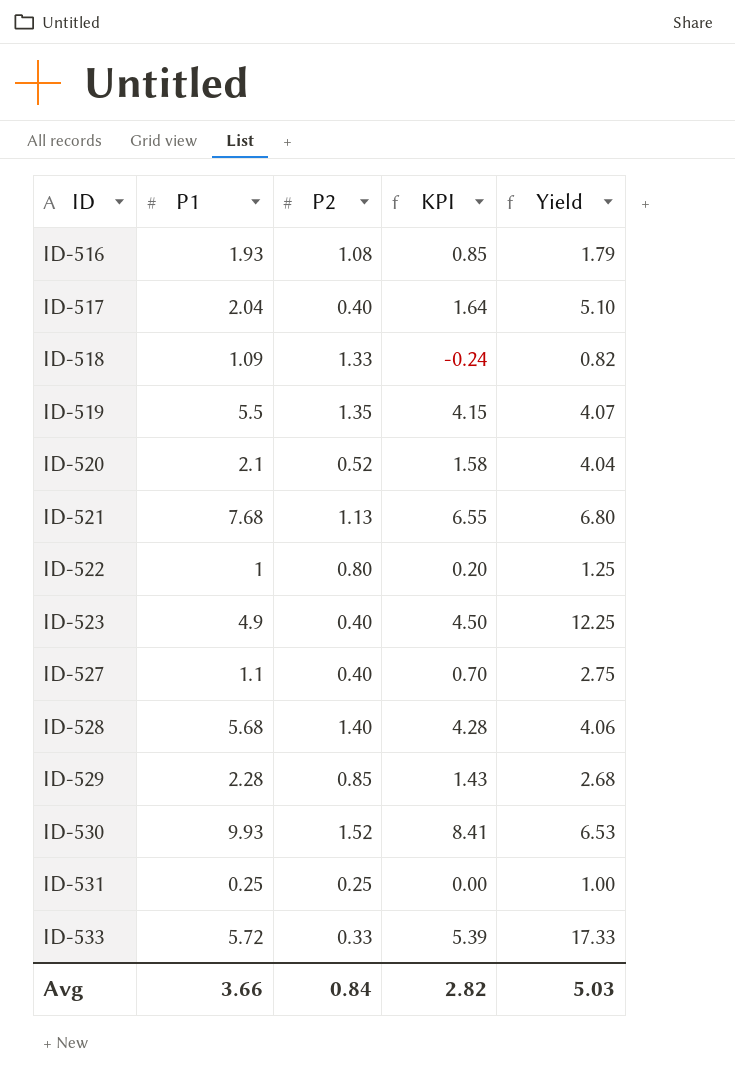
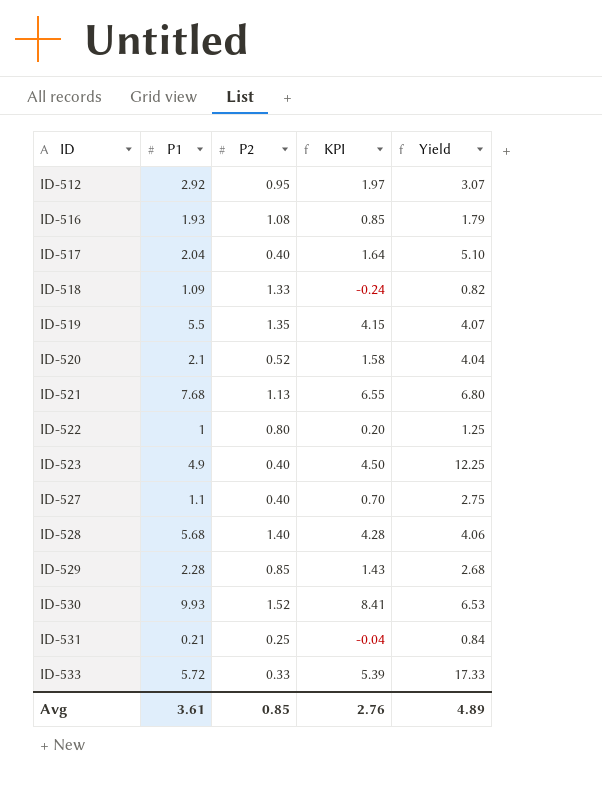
row ID-512: none -> 2.92 | 0.95 | 1.97 | 3.07
ID-531 | P1: 0.25 -> 0.21
ID-531 | KPI: 0.00 -> -0.04
ID-531 | Yield: 1.00 -> 0.84
Avg | P1: 3.66 -> 3.61
Avg | P2: 0.84 -> 0.85
Avg | KPI: 2.82 -> 2.76
Avg | Yield: 5.03 -> 4.89

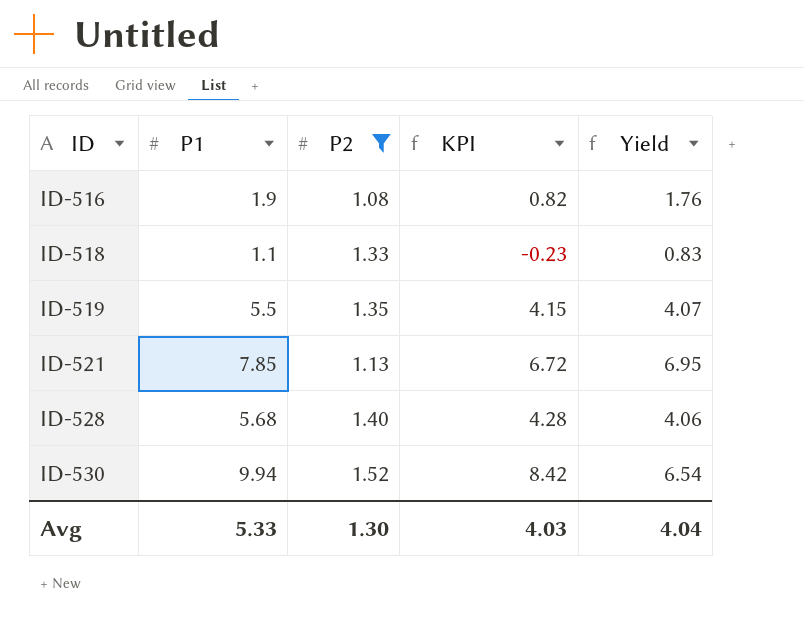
filter: none -> P2 >= 1.08
ID-516 | P1: 1.93 -> 1.9
ID-516 | KPI: 0.85 -> 0.82
ID-516 | Yield: 1.79 -> 1.76
ID-518 | P1: 1.09 -> 1.1
ID-518 | KPI: -0.24 -> -0.23
ID-518 | Yield: 0.82 -> 0.83
ID-521 | P1: 7.68 -> 7.85
ID-521 | KPI: 6.55 -> 6.72
ID-521 | Yield: 6.80 -> 6.95
ID-530 | P1: 9.93 -> 9.94
ID-530 | KPI: 8.41 -> 8.42
ID-530 | Yield: 6.53 -> 6.54
Avg | P1: 3.61 -> 5.33
Avg | P2: 0.85 -> 1.30
Avg | KPI: 2.76 -> 4.03
Avg | Yield: 4.89 -> 4.04

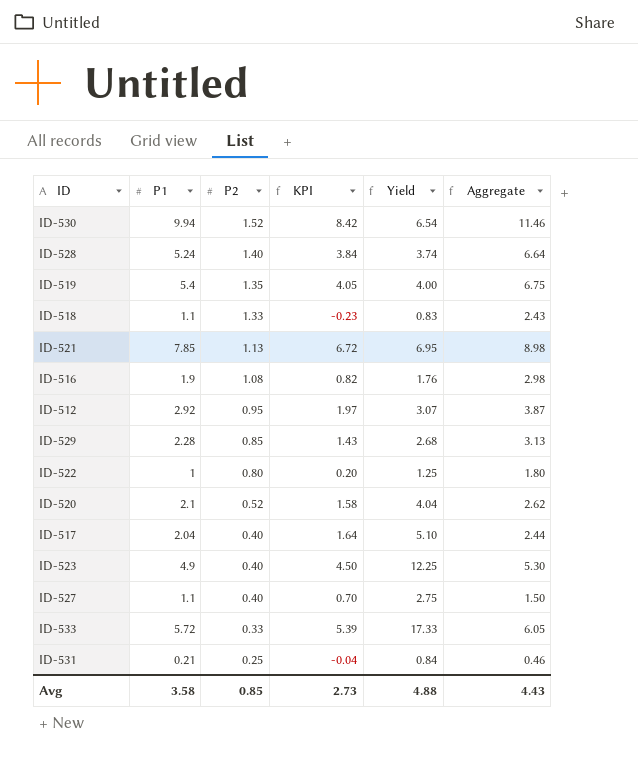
filter: P2 >= 1.08 -> none
row order: ID ascending -> P2 descending
column Aggregate | formula: none -> [P1] + [P2]
ID-528 | P1: 5.68 -> 5.24
ID-528 | KPI: 4.28 -> 3.84
ID-528 | Yield: 4.06 -> 3.74
ID-519 | P1: 5.5 -> 5.4
ID-519 | KPI: 4.15 -> 4.05
ID-519 | Yield: 4.07 -> 4.00
Avg | P1: 5.33 -> 3.58
Avg | P2: 1.30 -> 0.85
Avg | KPI: 4.03 -> 2.73
Avg | Yield: 4.04 -> 4.88

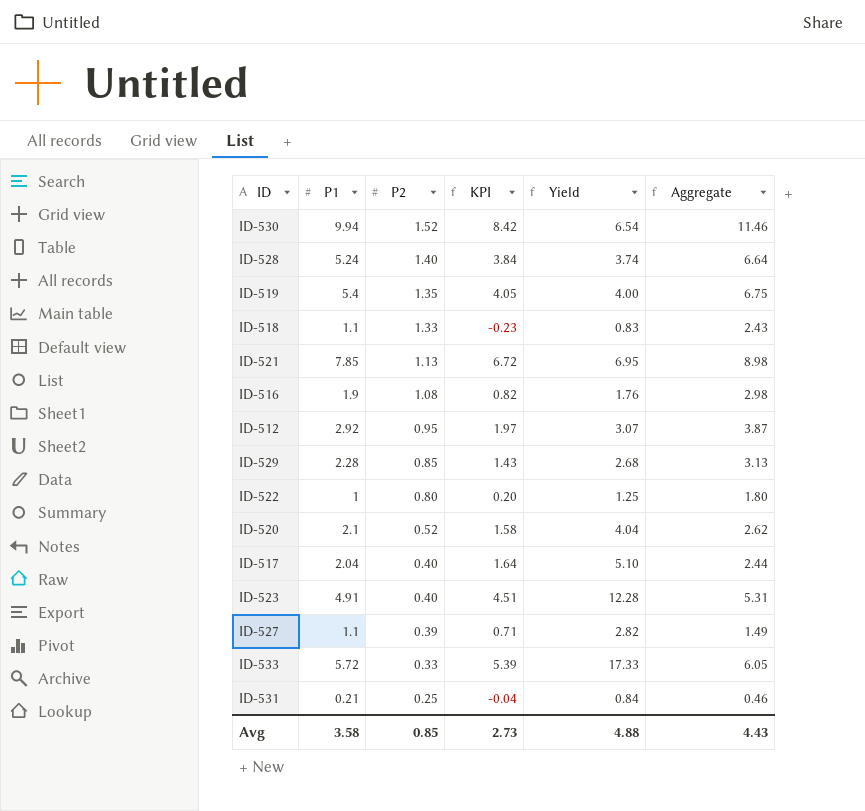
ID-523 | P1: 4.9 -> 4.91
ID-523 | KPI: 4.50 -> 4.51
ID-523 | Yield: 12.25 -> 12.28
ID-523 | Aggregate: 5.30 -> 5.31
ID-527 | P2: 0.40 -> 0.39
ID-527 | KPI: 0.70 -> 0.71
ID-527 | Yield: 2.75 -> 2.82
ID-527 | Aggregate: 1.50 -> 1.49

